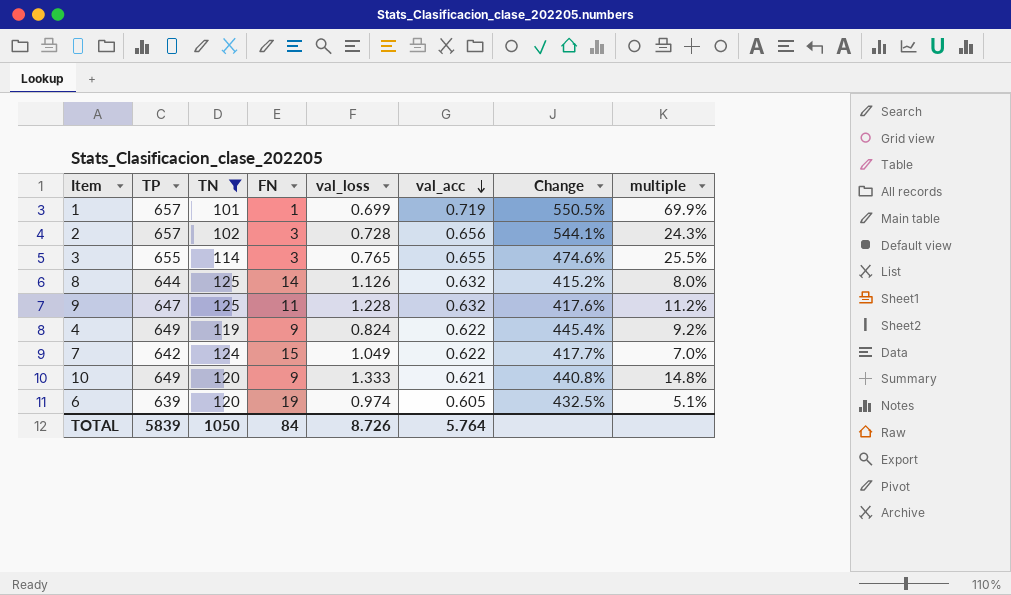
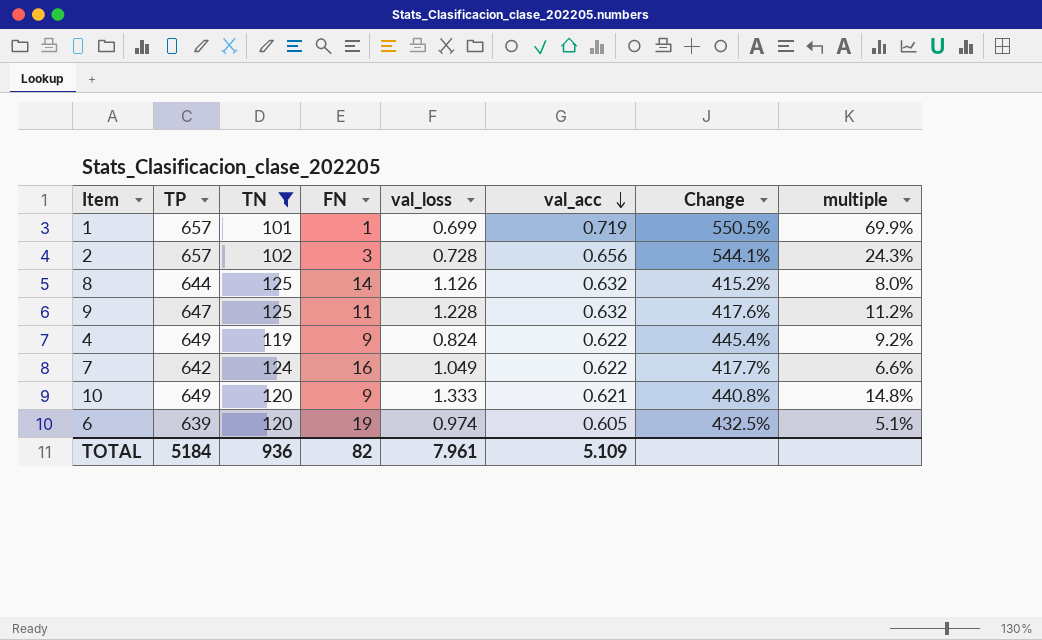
row 3: 655 | 114 | 3 | 0.765 | 0.655 | 474.6% | 25.5% -> none
7 | FN: 15 -> 16
7 | multiple: 7.0% -> 6.6%
TOTAL | TP: 5839 -> 5184
TOTAL | TN: 1050 -> 936
TOTAL | FN: 84 -> 82
TOTAL | val_loss: 8.726 -> 7.961
TOTAL | val_acc: 5.764 -> 5.109

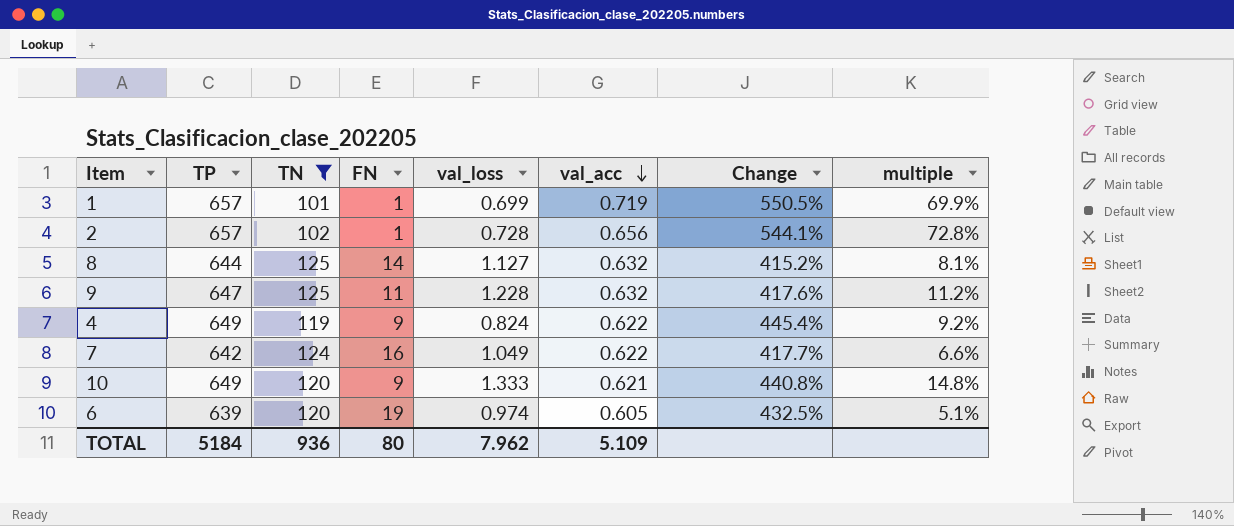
2 | FN: 3 -> 1
2 | multiple: 24.3% -> 72.8%
8 | val_loss: 1.126 -> 1.127
8 | multiple: 8.0% -> 8.1%
TOTAL | FN: 82 -> 80
TOTAL | val_loss: 7.961 -> 7.962

